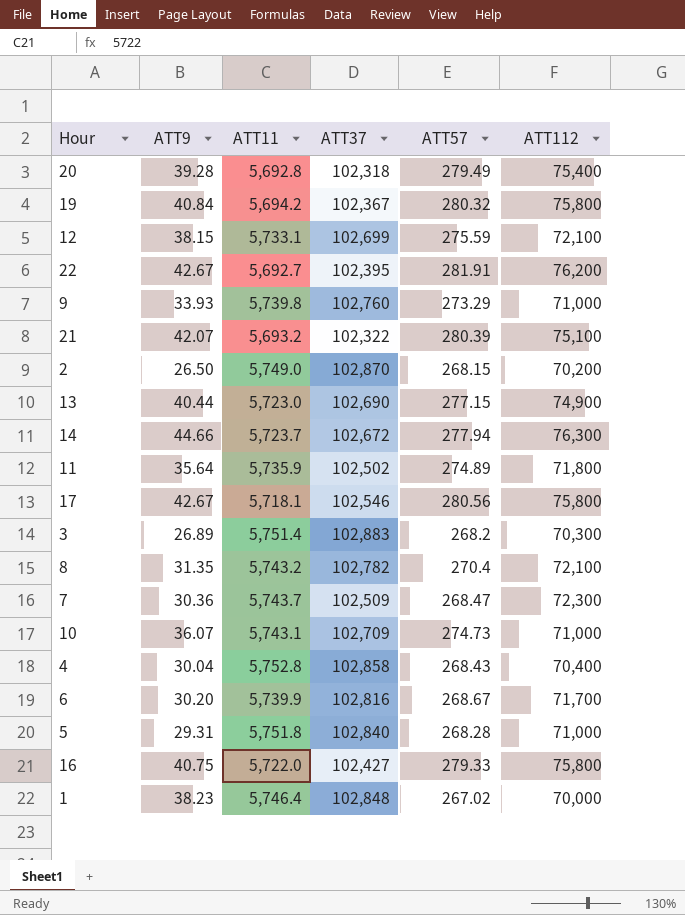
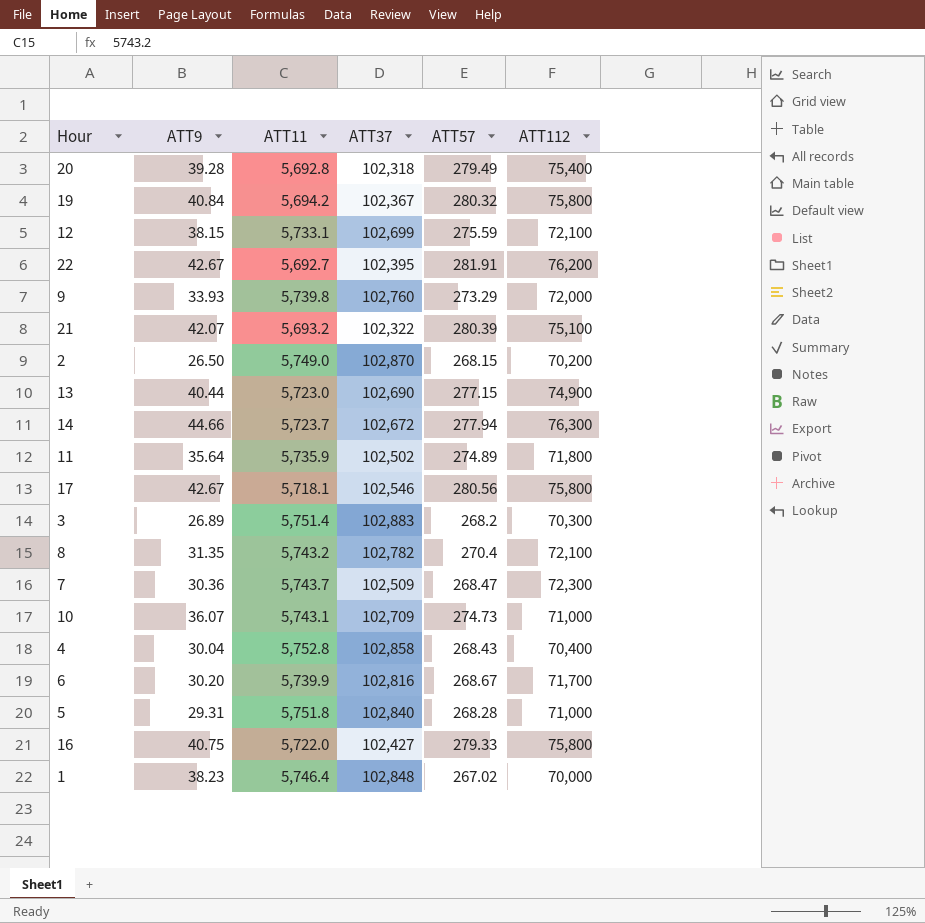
9 | ATT112: 71,000 -> 72,000

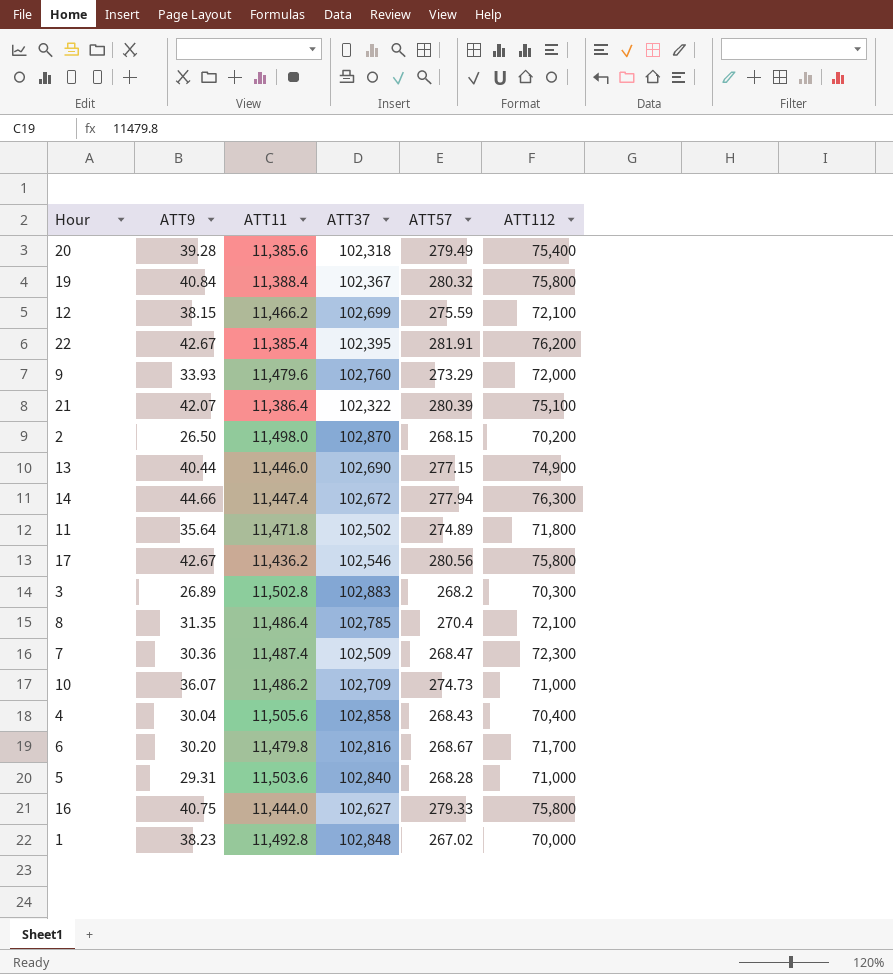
20 | ATT11: 5,692.8 -> 11,385.6
19 | ATT11: 5,694.2 -> 11,388.4
12 | ATT11: 5,733.1 -> 11,466.2
22 | ATT11: 5,692.7 -> 11,385.4
9 | ATT11: 5,739.8 -> 11,479.6
21 | ATT11: 5,693.2 -> 11,386.4
2 | ATT11: 5,749.0 -> 11,498.0
13 | ATT11: 5,723.0 -> 11,446.0
14 | ATT11: 5,723.7 -> 11,447.4
11 | ATT11: 5,735.9 -> 11,471.8
17 | ATT11: 5,718.1 -> 11,436.2
3 | ATT11: 5,751.4 -> 11,502.8
8 | ATT11: 5,743.2 -> 11,486.4
8 | ATT37: 102,782 -> 102,785
7 | ATT11: 5,743.7 -> 11,487.4
10 | ATT11: 5,743.1 -> 11,486.2
4 | ATT11: 5,752.8 -> 11,505.6
6 | ATT11: 5,739.9 -> 11,479.8
5 | ATT11: 5,751.8 -> 11,503.6
16 | ATT11: 5,722.0 -> 11,444.0
16 | ATT37: 102,427 -> 102,627
1 | ATT11: 5,746.4 -> 11,492.8

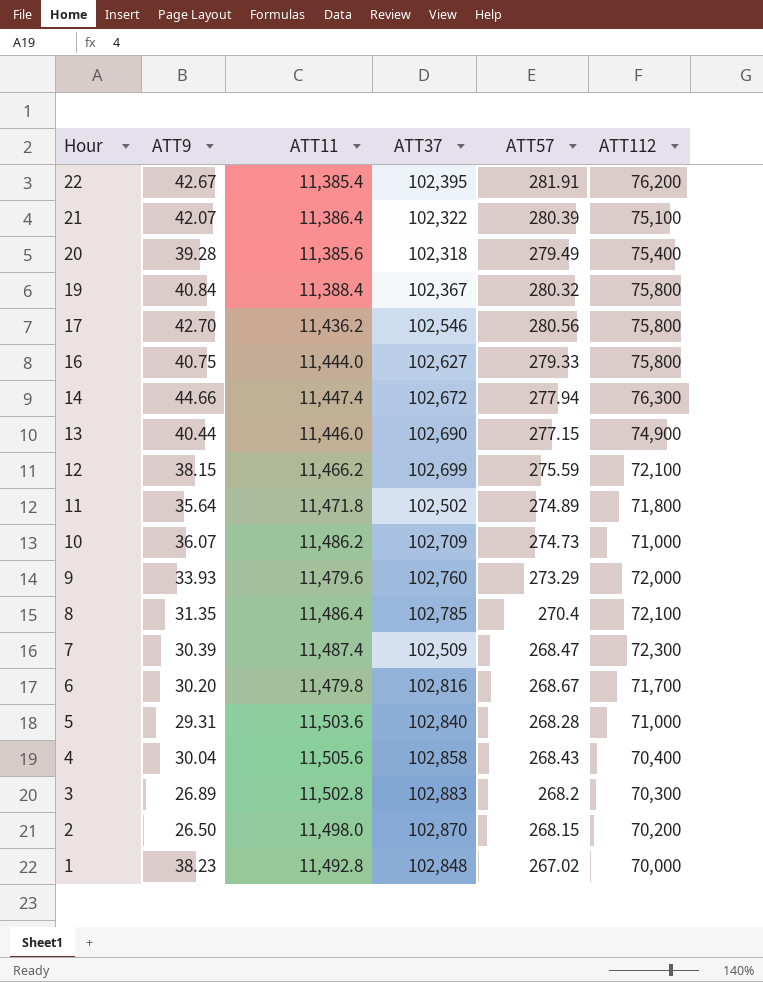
row order: none -> Hour descending
17 | ATT9: 42.67 -> 42.70
7 | ATT9: 30.36 -> 30.39

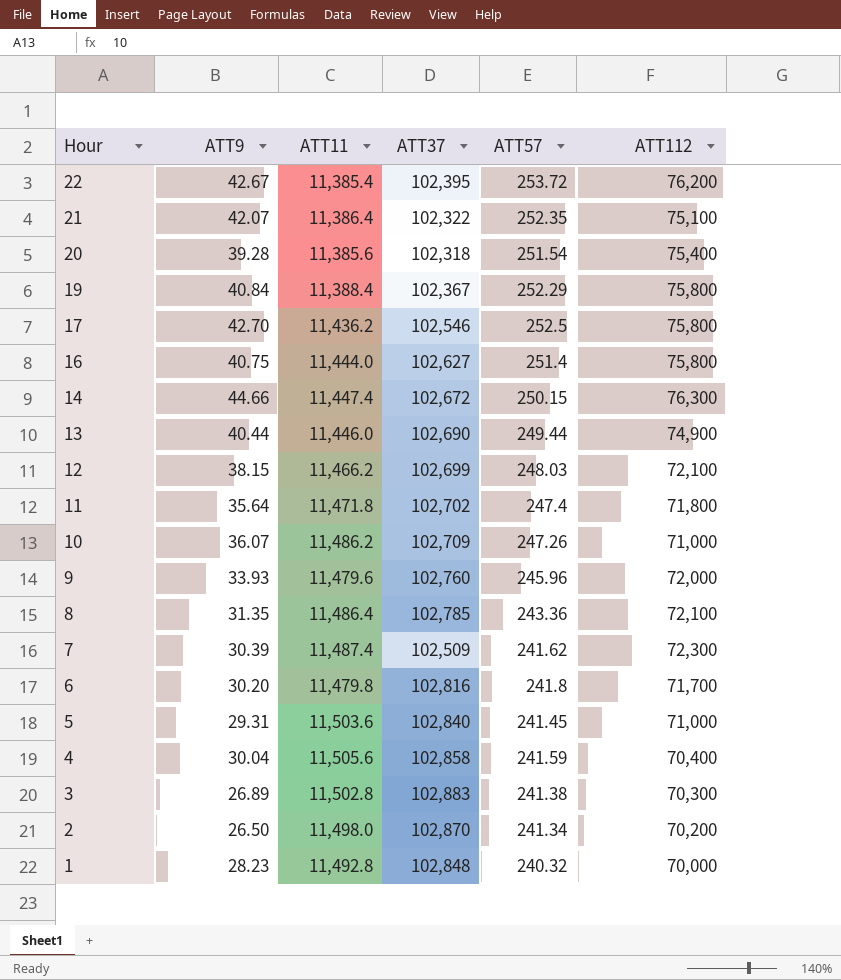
22 | ATT57: 281.91 -> 253.72
21 | ATT57: 280.39 -> 252.35
20 | ATT57: 279.49 -> 251.54
19 | ATT57: 280.32 -> 252.29
17 | ATT57: 280.56 -> 252.5
16 | ATT57: 279.33 -> 251.4
14 | ATT57: 277.94 -> 250.15
13 | ATT57: 277.15 -> 249.44
12 | ATT57: 275.59 -> 248.03
11 | ATT37: 102,502 -> 102,702
11 | ATT57: 274.89 -> 247.4
10 | ATT57: 274.73 -> 247.26
9 | ATT57: 273.29 -> 245.96
8 | ATT57: 270.4 -> 243.36
7 | ATT57: 268.47 -> 241.62
6 | ATT57: 268.67 -> 241.8
5 | ATT57: 268.28 -> 241.45
4 | ATT57: 268.43 -> 241.59
3 | ATT57: 268.2 -> 241.38
2 | ATT57: 268.15 -> 241.34
1 | ATT9: 38.23 -> 28.23
1 | ATT57: 267.02 -> 240.32

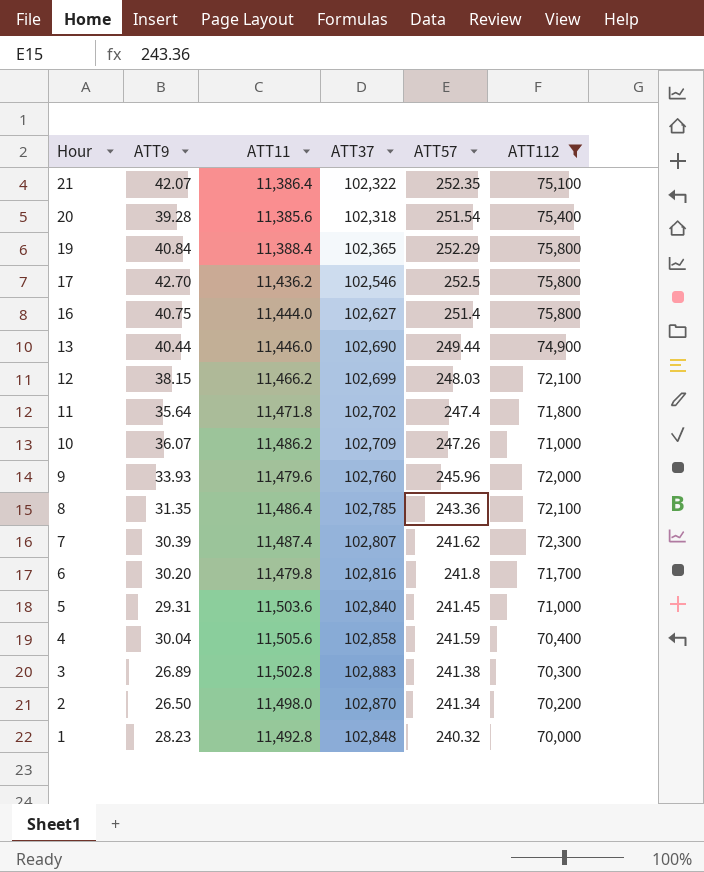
filter: none -> ATT112 <= 75,800
19 | ATT37: 102,367 -> 102,365
7 | ATT37: 102,509 -> 102,807

